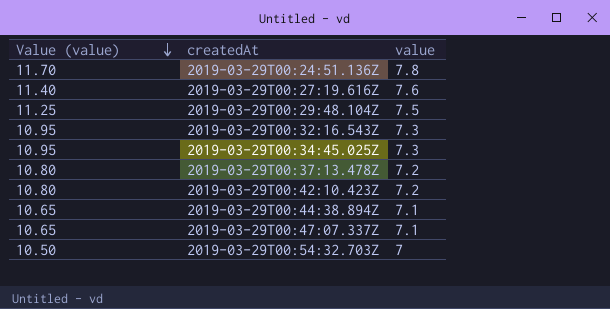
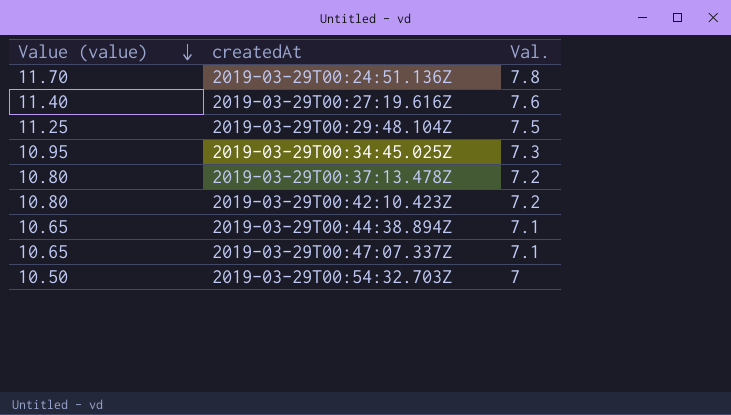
column name: value -> Val.
row 2019-03-29T00:32:16.543Z: 10.95 | 7.3 -> none

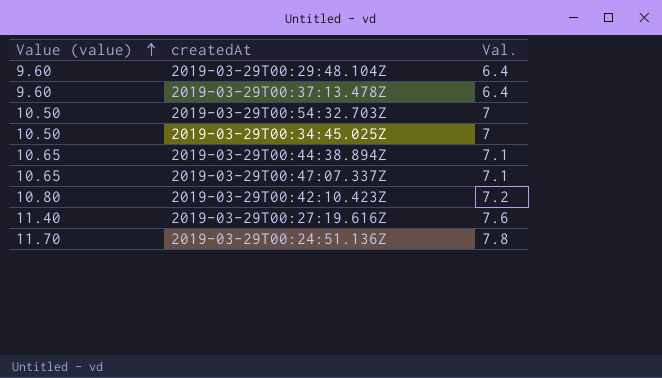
row order: Value (value) descending -> Value (value) ascending
2019-03-29T00:29:48.104Z | Value (value): 11.25 -> 9.60
2019-03-29T00:29:48.104Z | Val.: 7.5 -> 6.4
2019-03-29T00:37:13.478Z | Value (value): 10.80 -> 9.60
2019-03-29T00:37:13.478Z | Val.: 7.2 -> 6.4
2019-03-29T00:34:45.025Z | Value (value): 10.95 -> 10.50
2019-03-29T00:34:45.025Z | Val.: 7.3 -> 7

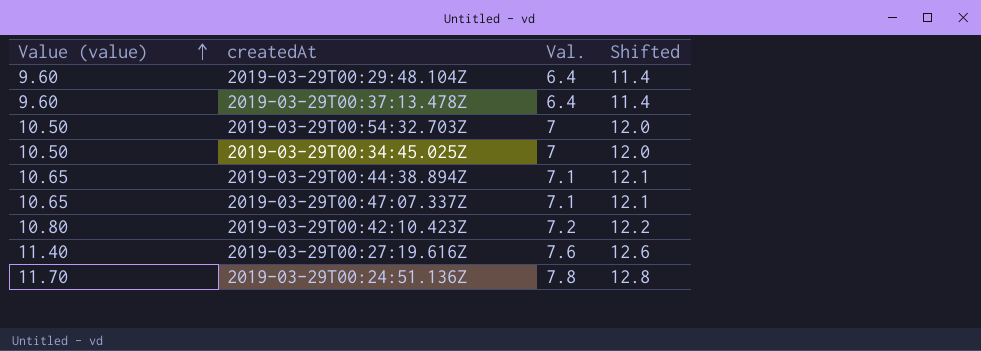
column Shifted | formula: none -> [Val.] + 5

